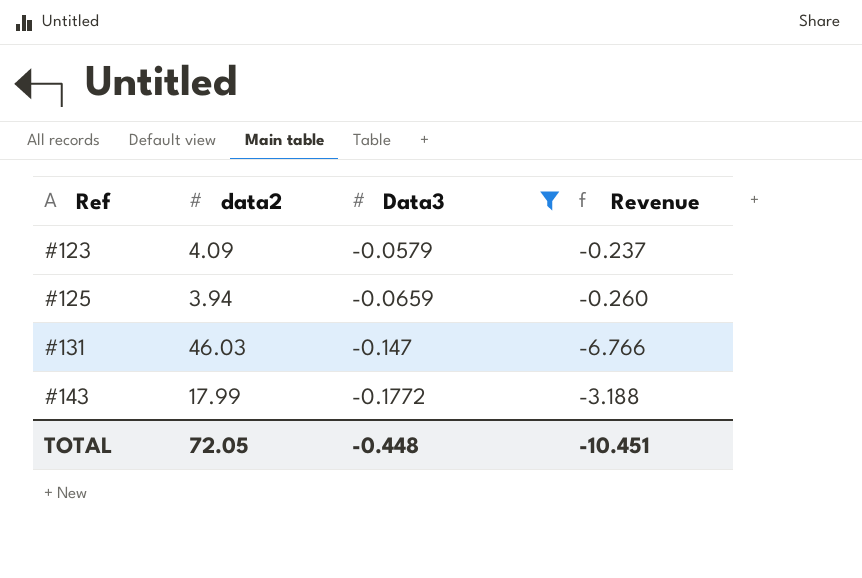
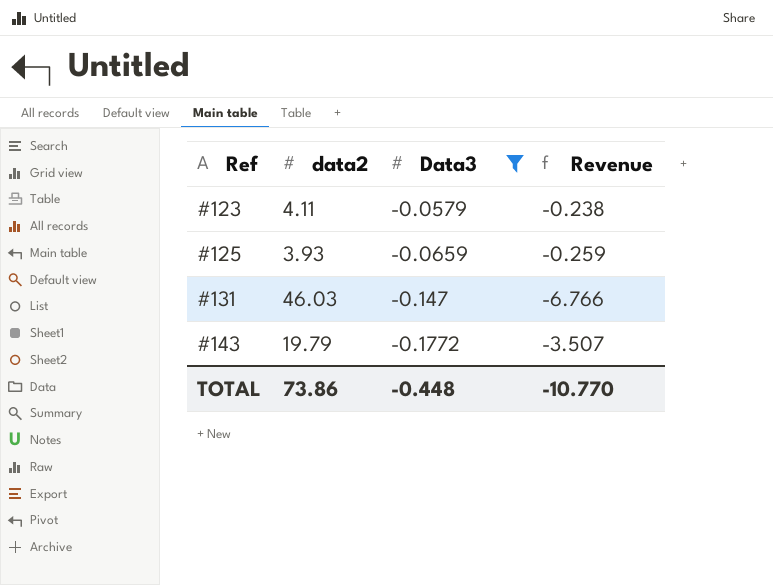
#123 | data2: 4.09 -> 4.11
#123 | Revenue: -0.237 -> -0.238
#125 | data2: 3.94 -> 3.93
#125 | Revenue: -0.260 -> -0.259
#143 | data2: 17.99 -> 19.79
#143 | Revenue: -3.188 -> -3.507
TOTAL | data2: 72.05 -> 73.86
TOTAL | Revenue: -10.451 -> -10.770

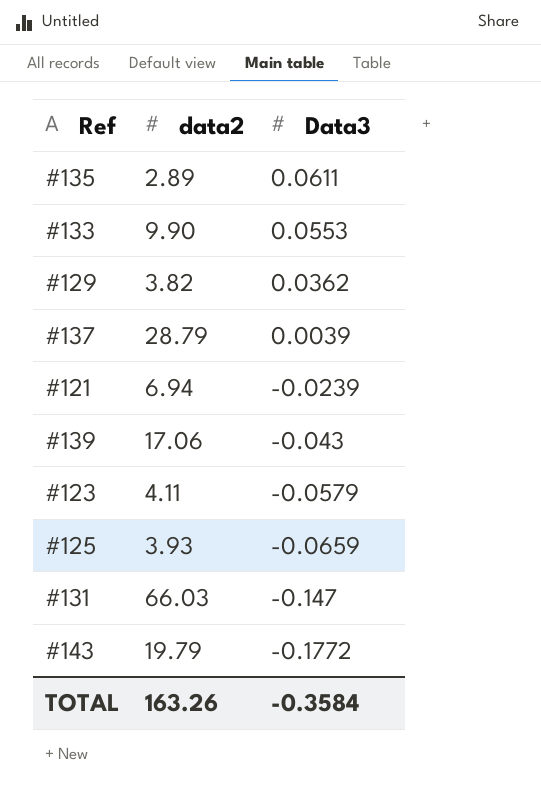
filter: Data3 <= -0.0579 -> none
column Revenue | formula: [data2] * [Data3] -> none
#131 | data2: 46.03 -> 66.03
TOTAL | data2: 73.86 -> 163.26
TOTAL | Data3: -0.448 -> -0.3584

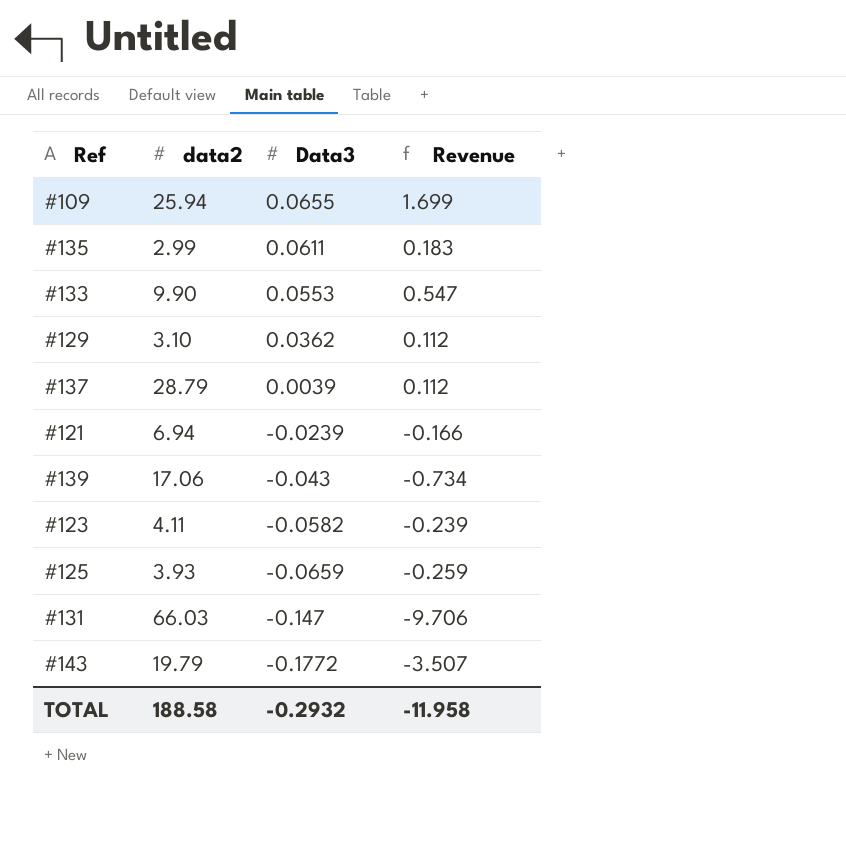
column Revenue | formula: none -> [data2] * [Data3]
row #109: none -> 25.94 | 0.0655 | 1.699
#135 | data2: 2.89 -> 2.99
#129 | data2: 3.82 -> 3.10
#123 | Data3: -0.0579 -> -0.0582
TOTAL | data2: 163.26 -> 188.58
TOTAL | Data3: -0.3584 -> -0.2932

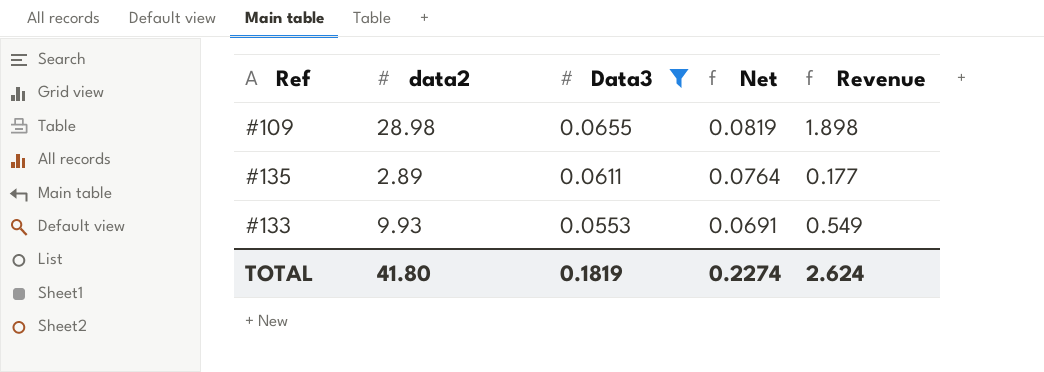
filter: none -> Data3 >= 0.0553
column Net | formula: none -> [Data3] * 1.25
#109 | data2: 25.94 -> 28.98
#109 | Revenue: 1.699 -> 1.898
#135 | data2: 2.99 -> 2.89
#135 | Revenue: 0.183 -> 0.177
#133 | data2: 9.90 -> 9.93
#133 | Revenue: 0.547 -> 0.549
TOTAL | data2: 188.58 -> 41.80
TOTAL | Data3: -0.2932 -> 0.1819
TOTAL | Revenue: -11.958 -> 2.624

